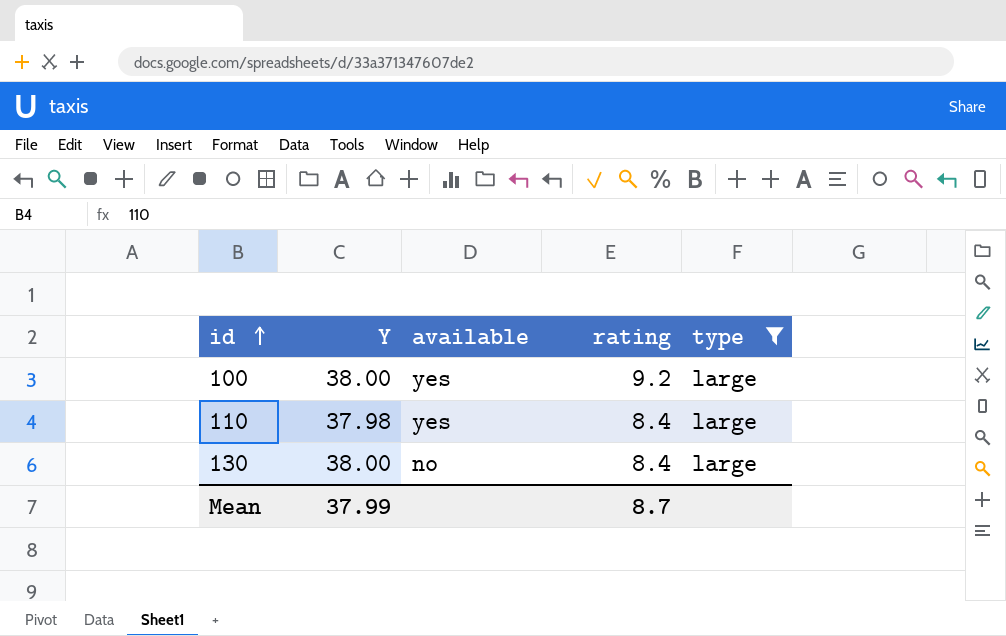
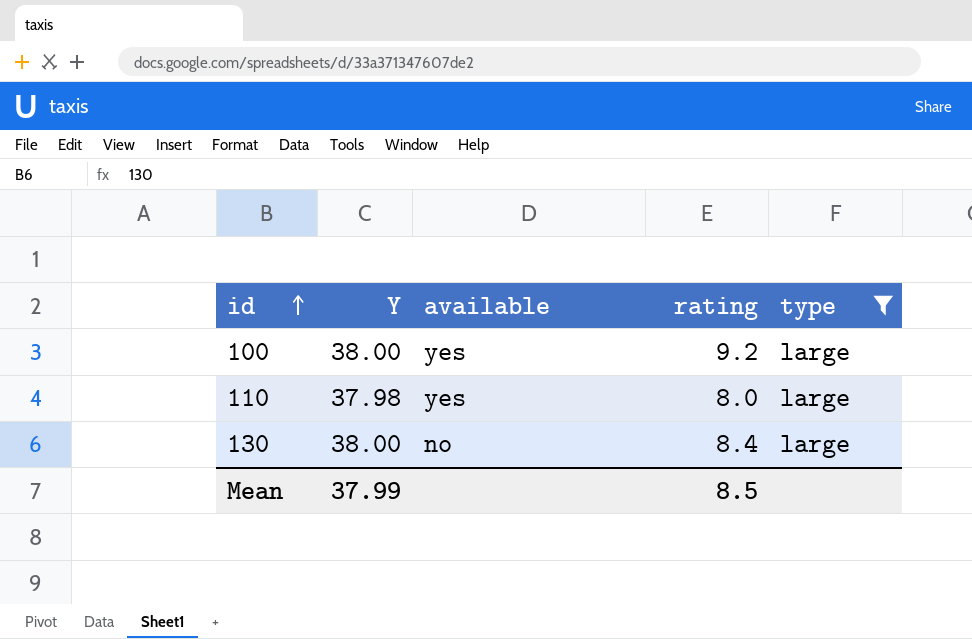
110 | rating: 8.4 -> 8.0
Mean | rating: 8.7 -> 8.5

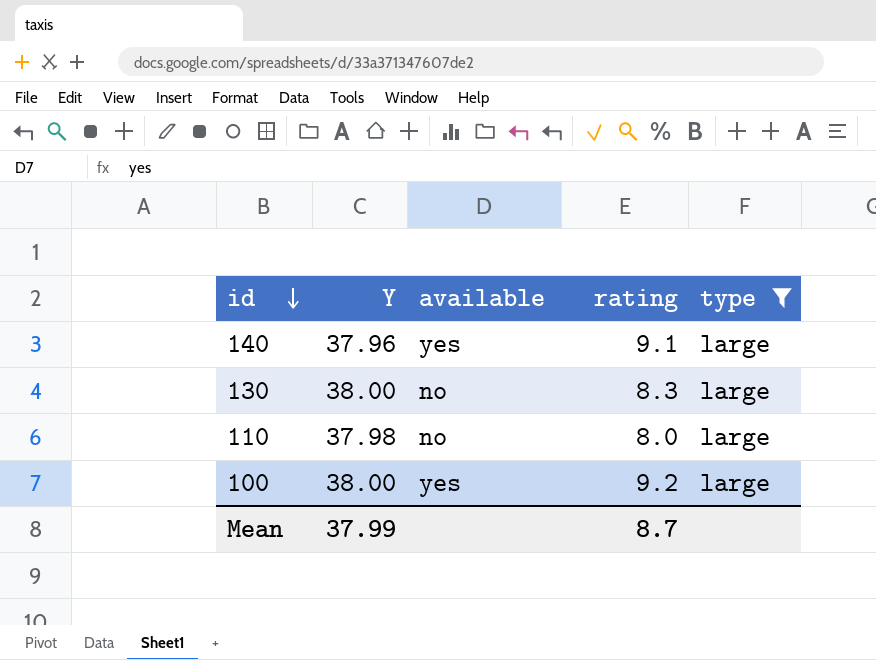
row order: id ascending -> id descending
row 140: none -> 37.96 | yes | 9.1 | large
130 | rating: 8.4 -> 8.3
110 | available: yes -> no
Mean | rating: 8.5 -> 8.7

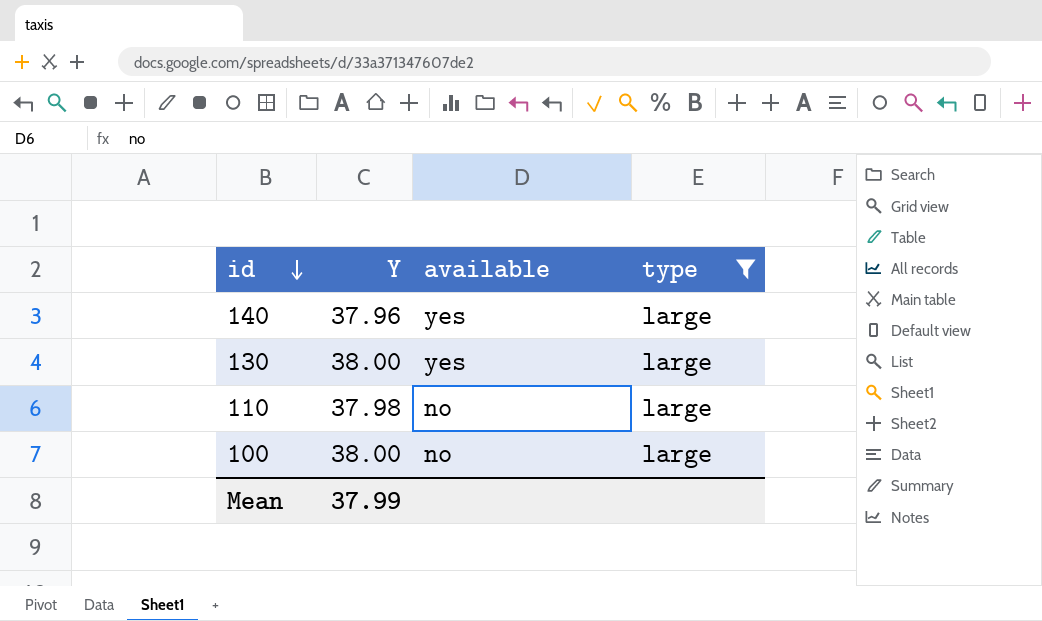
column rating | position: 4 -> none
130 | available: no -> yes
100 | available: yes -> no

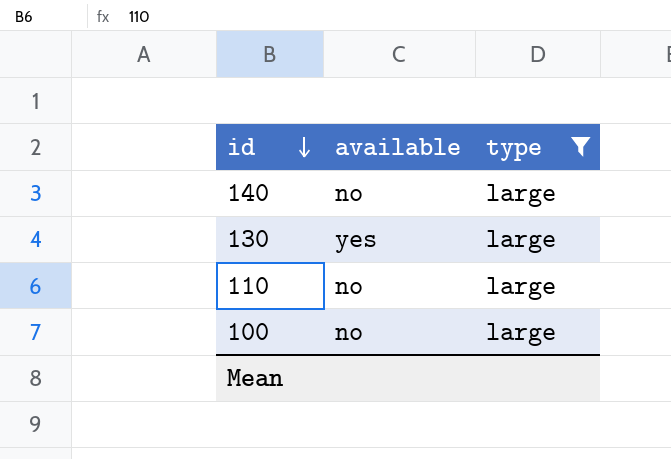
column Y | position: 2 -> none
140 | available: yes -> no

